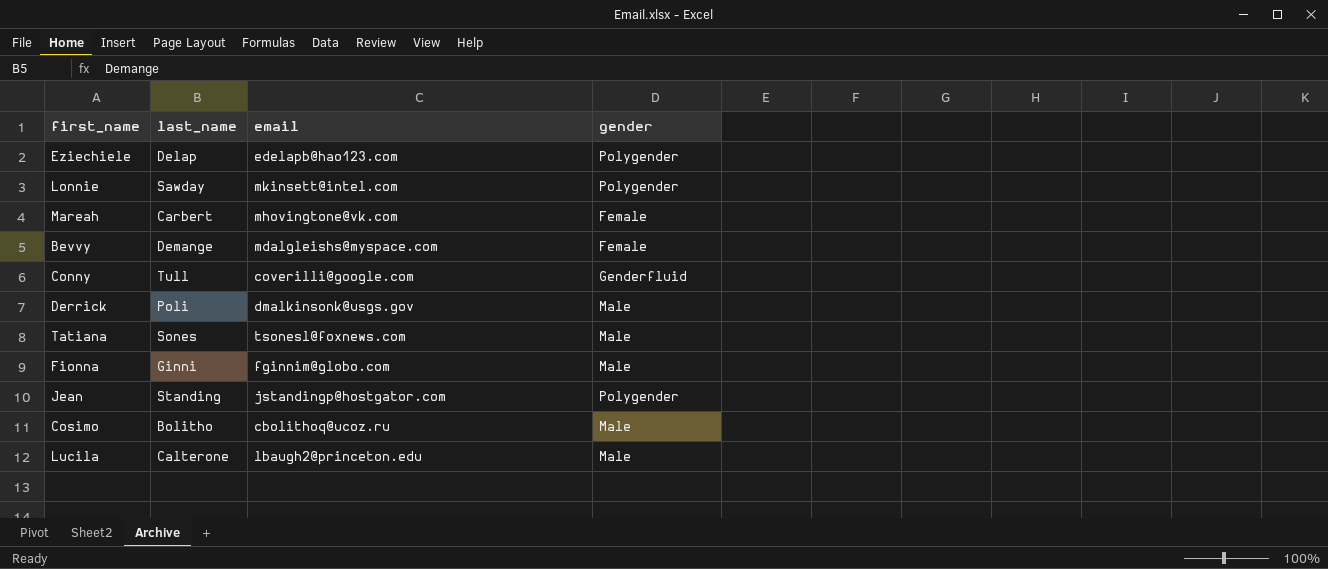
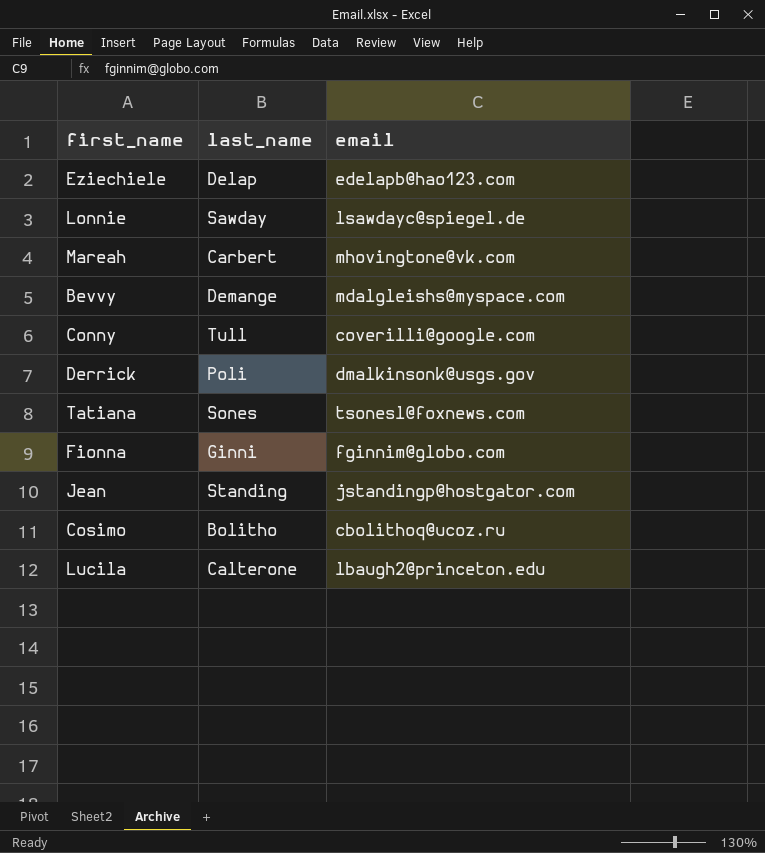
column gender | position: 4 -> none
Lonnie | email: mkinsett@intel.com -> lsawdayc@spiegel.de

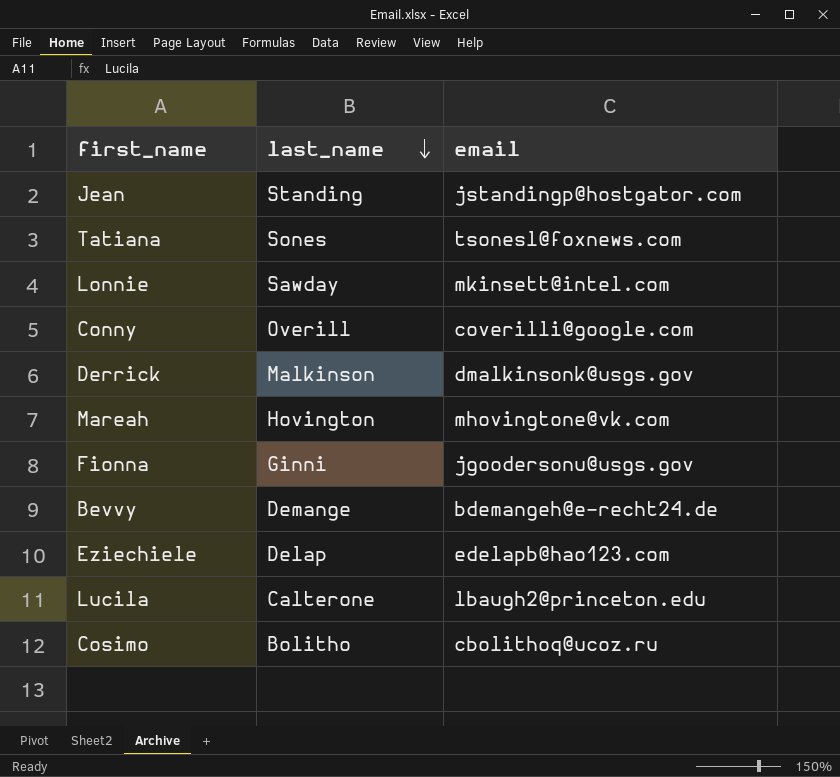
row order: none -> last_name descending
Lonnie | email: lsawdayc@spiegel.de -> mkinsett@intel.com
Conny | last_name: Tull -> Overill
Derrick | last_name: Poli -> Malkinson
Mareah | last_name: Carbert -> Hovington
Fionna | email: fginnim@globo.com -> jgoodersonu@usgs.gov
Bevvy | email: mdalgleishs@myspace.com -> bdemangeh@e-recht24.de

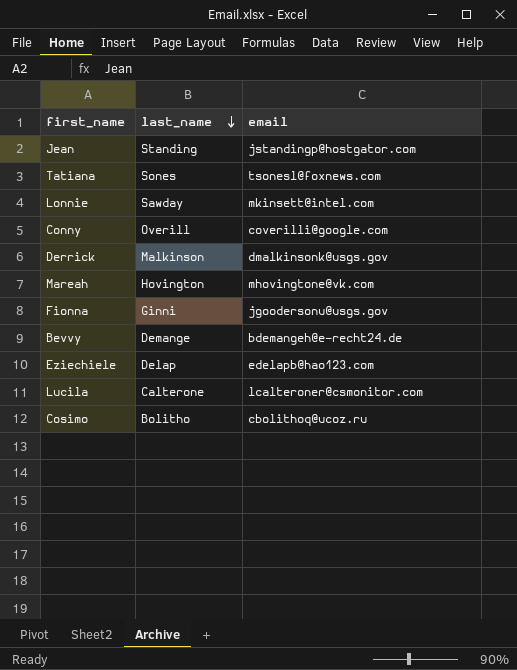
Lucila | email: lbaugh2@princeton.edu -> lcalteroner@csmonitor.com

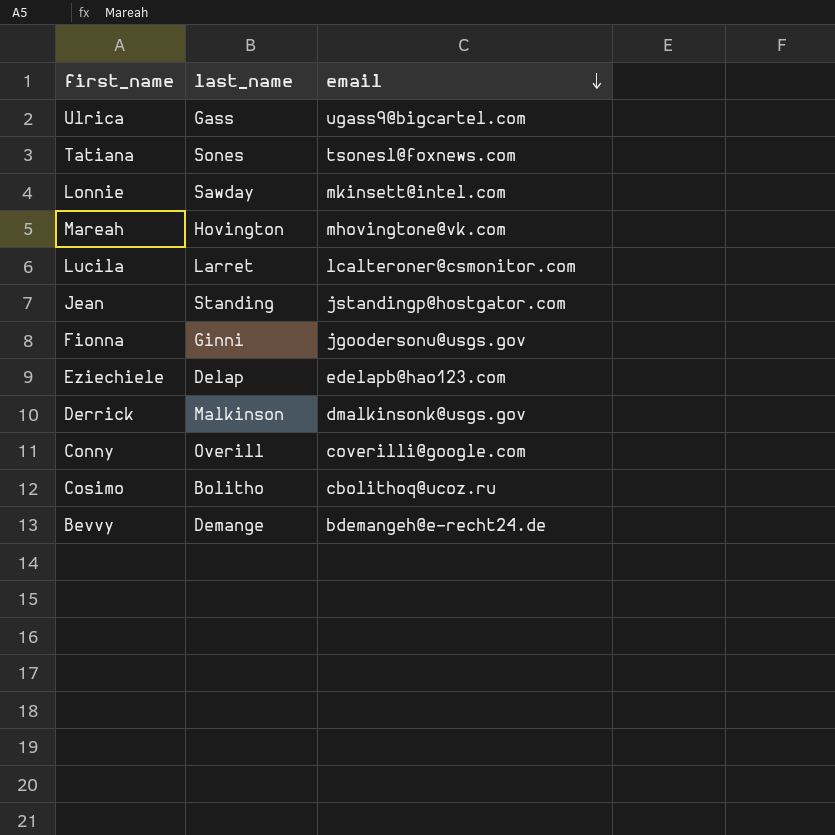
row order: last_name descending -> email descending
row Ulrica: none -> Gass | ugass9@bigcartel.com
Lucila | last_name: Calterone -> Larret

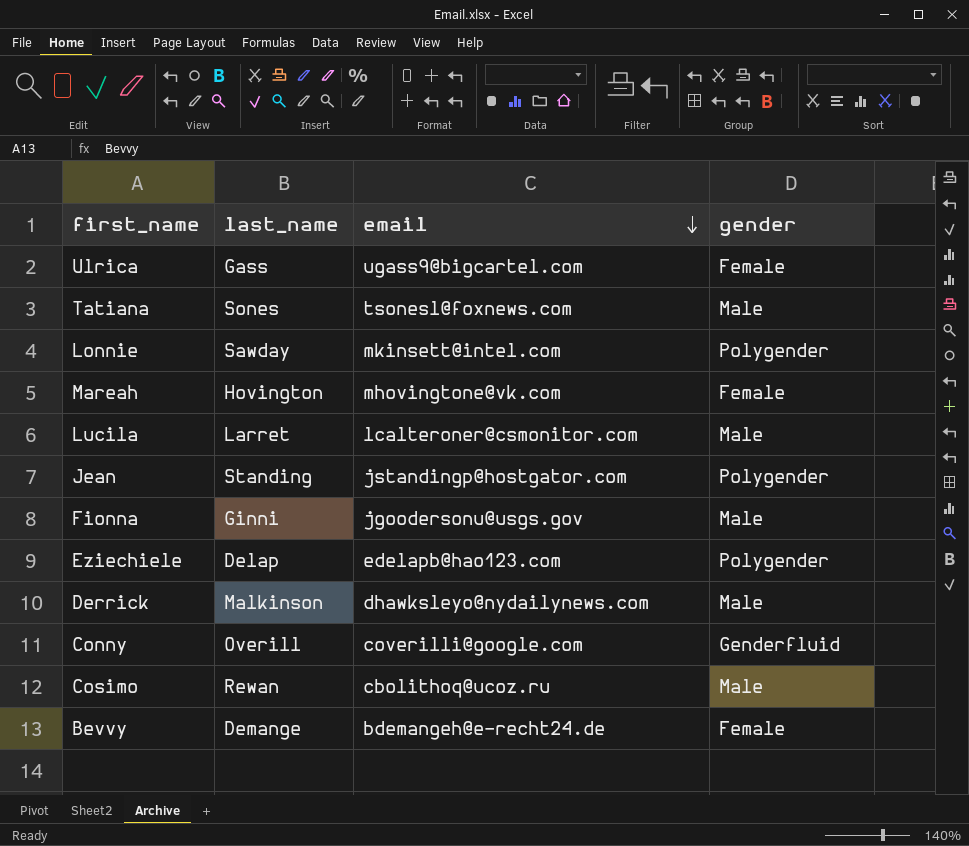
column gender | position: none -> 4
Derrick | email: dmalkinsonk@usgs.gov -> dhawksleyo@nydailynews.com
Cosimo | last_name: Bolitho -> Rewan

